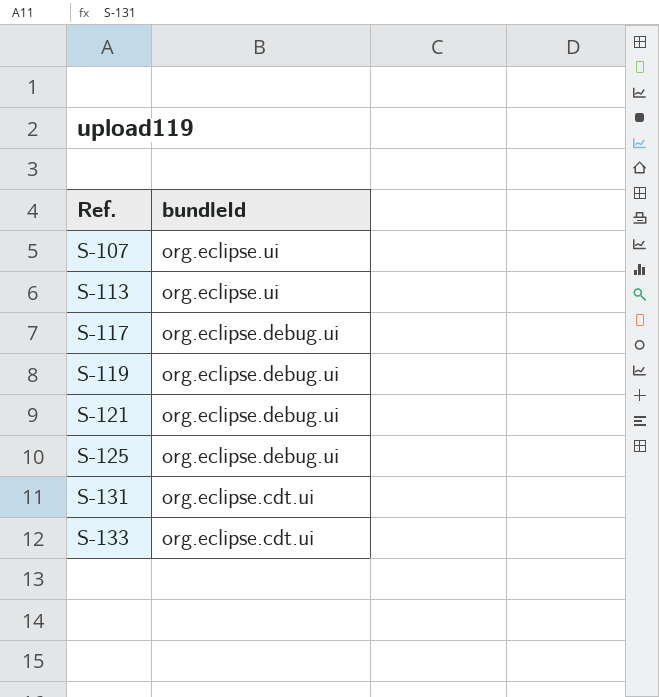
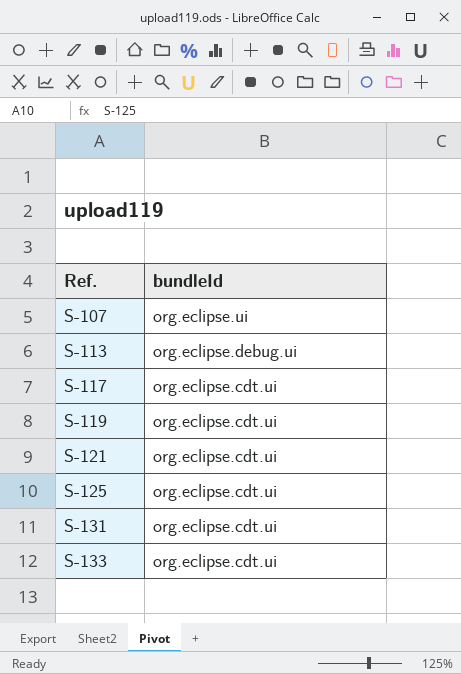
S-113 | bundleId: org.eclipse.ui -> org.eclipse.debug.ui
S-117 | bundleId: org.eclipse.debug.ui -> org.eclipse.cdt.ui
S-119 | bundleId: org.eclipse.debug.ui -> org.eclipse.cdt.ui
S-121 | bundleId: org.eclipse.debug.ui -> org.eclipse.cdt.ui
S-125 | bundleId: org.eclipse.debug.ui -> org.eclipse.cdt.ui

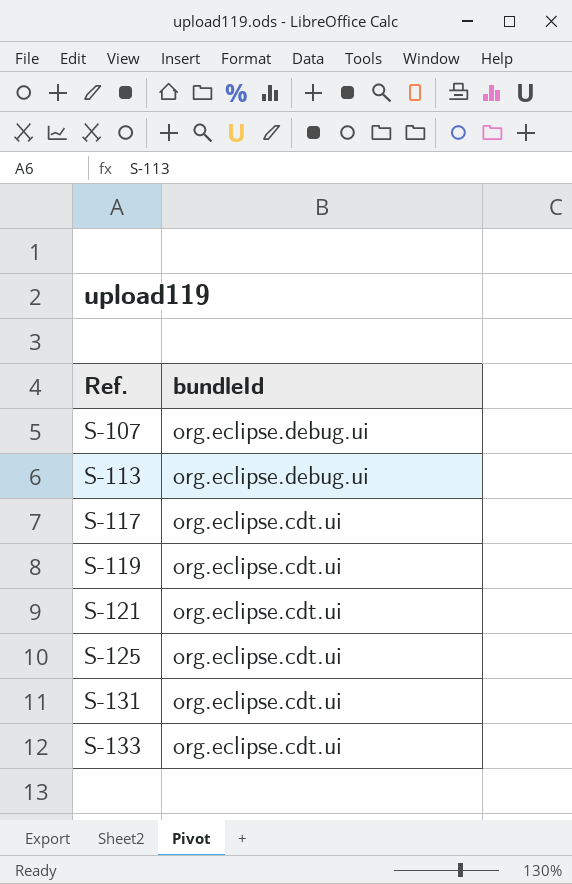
S-107 | bundleId: org.eclipse.ui -> org.eclipse.debug.ui

